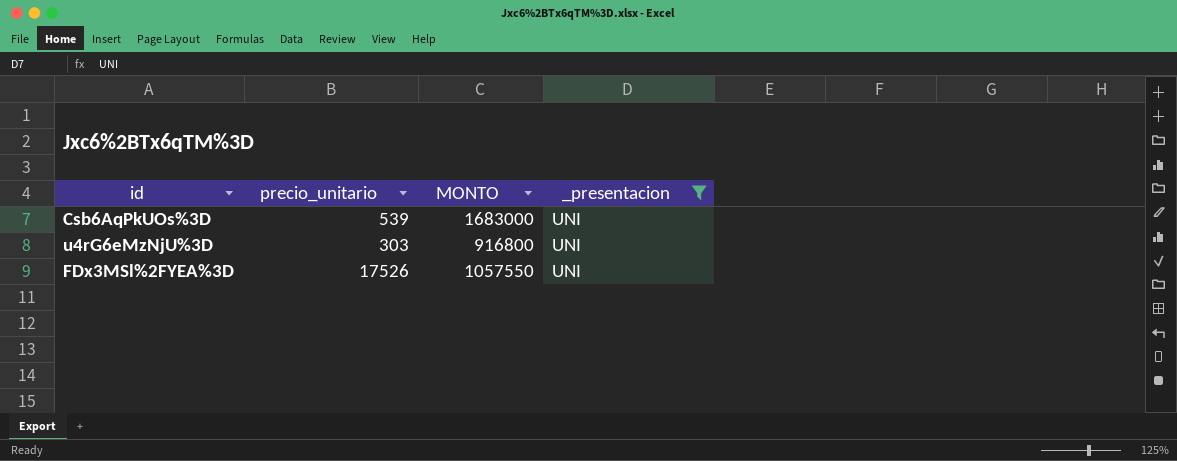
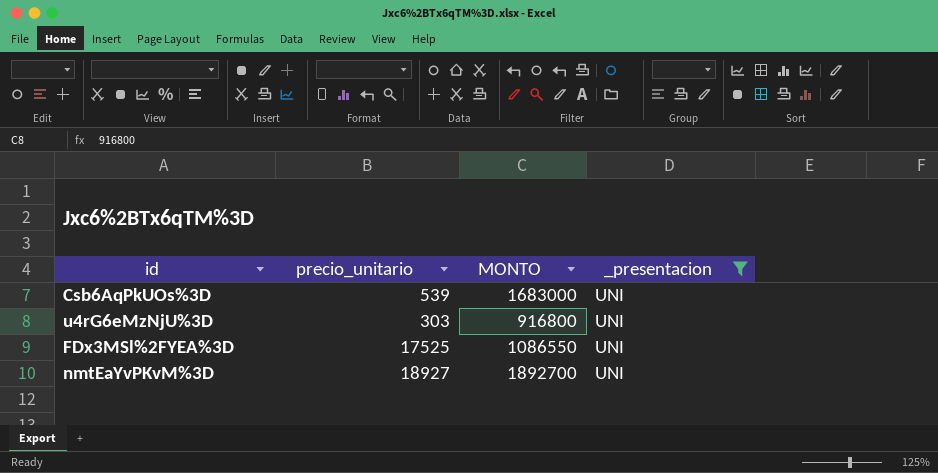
FDx3MSl%2FYEA%3D | precio_unitario: 17526 -> 17525
FDx3MSl%2FYEA%3D | MONTO: 1057550 -> 1086550
row nmtEaYvPKvM%3D: none -> 18927 | 1892700 | UNI

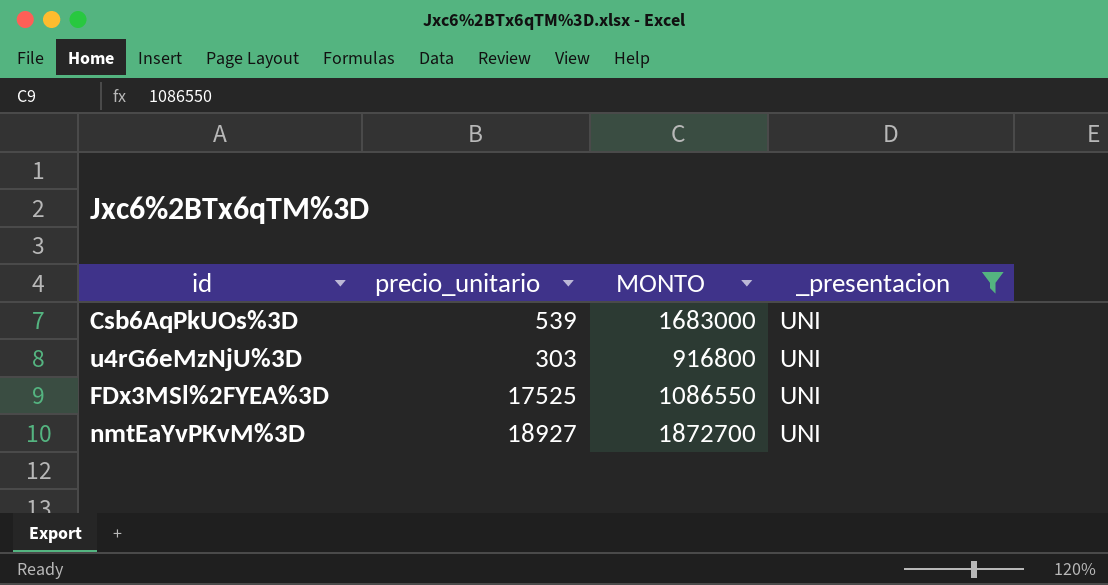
nmtEaYvPKvM%3D | MONTO: 1892700 -> 1872700

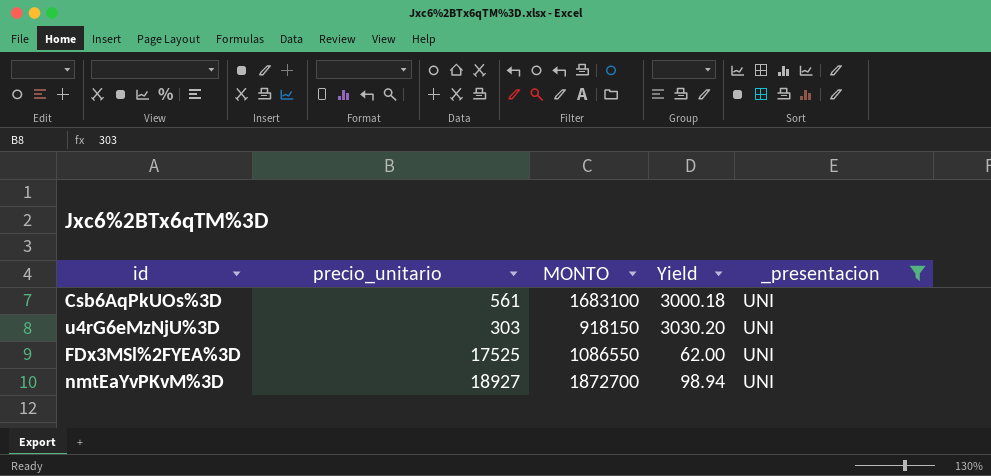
column Yield | formula: none -> [MONTO] / [precio_unitario]
Csb6AqPkUOs%3D | precio_unitario: 539 -> 561
Csb6AqPkUOs%3D | MONTO: 1683000 -> 1683100
u4rG6eMzNjU%3D | MONTO: 916800 -> 918150

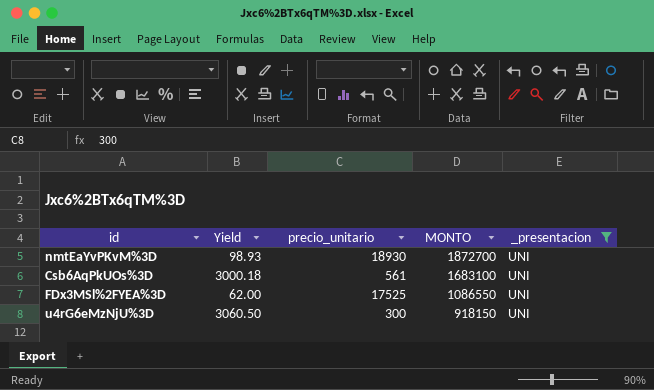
row order: none -> MONTO descending
column Yield | position: 4 -> 2
nmtEaYvPKvM%3D | Yield: 98.94 -> 98.93
nmtEaYvPKvM%3D | precio_unitario: 18927 -> 18930
u4rG6eMzNjU%3D | Yield: 3030.20 -> 3060.50
u4rG6eMzNjU%3D | precio_unitario: 303 -> 300

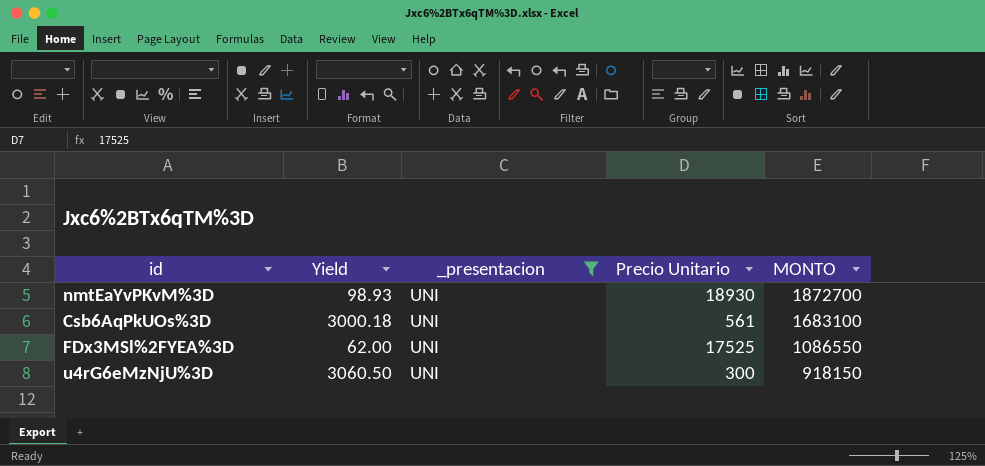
column _presentacion | position: 5 -> 3
column name: precio_unitario -> Precio Unitario

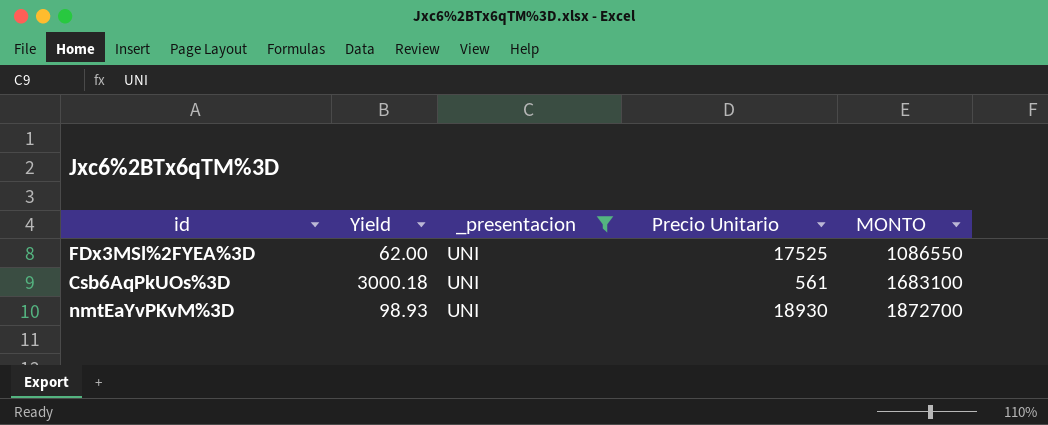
row order: MONTO descending -> MONTO ascending
row u4rG6eMzNjU%3D: 3060.50 | UNI | 300 | 918150 -> none

